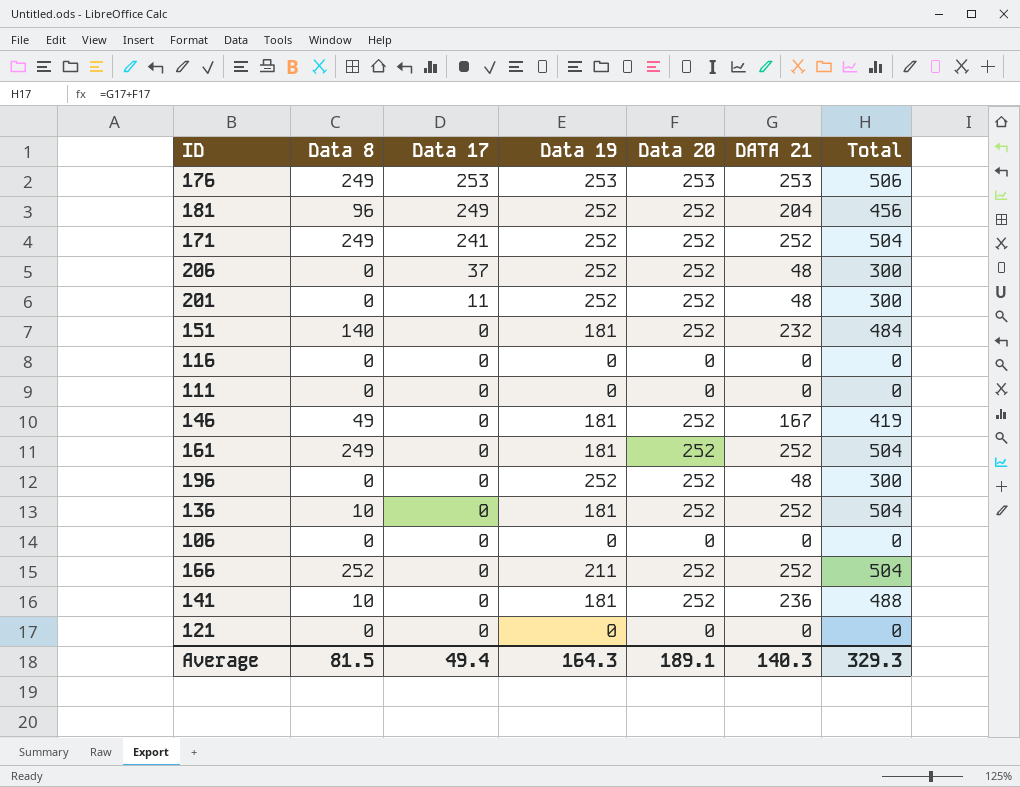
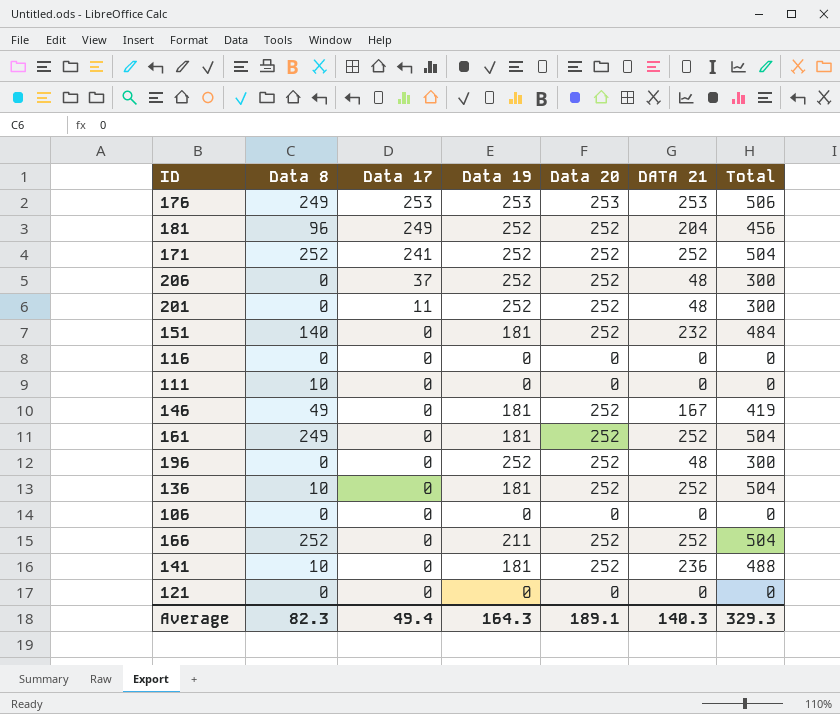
171 | Data 8: 249 -> 252
111 | Data 8: 0 -> 10
Average | Data 8: 81.5 -> 82.3

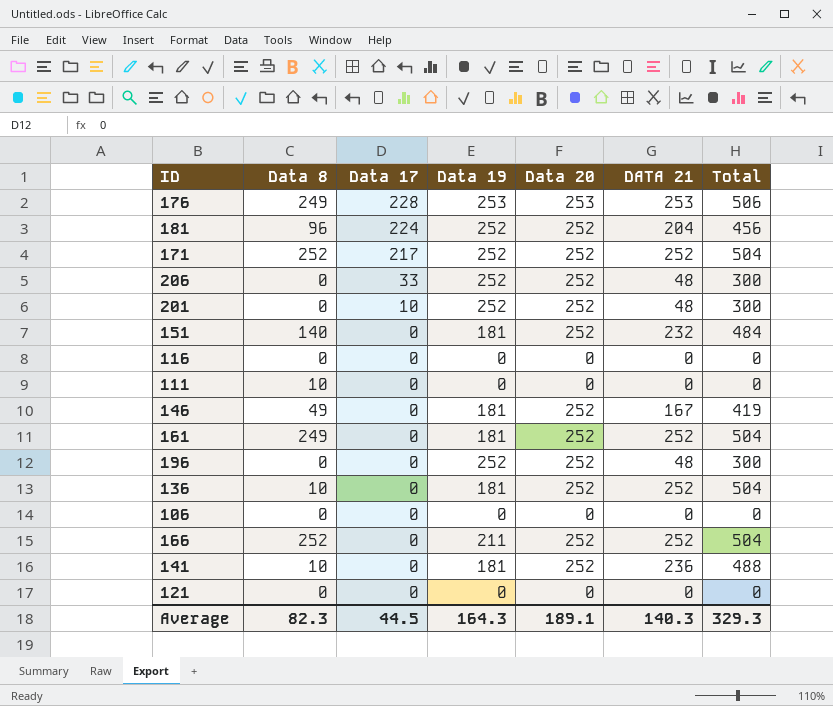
176 | Data 17: 253 -> 228
181 | Data 17: 249 -> 224
171 | Data 17: 241 -> 217
206 | Data 17: 37 -> 33
201 | Data 17: 11 -> 10
Average | Data 17: 49.4 -> 44.5

